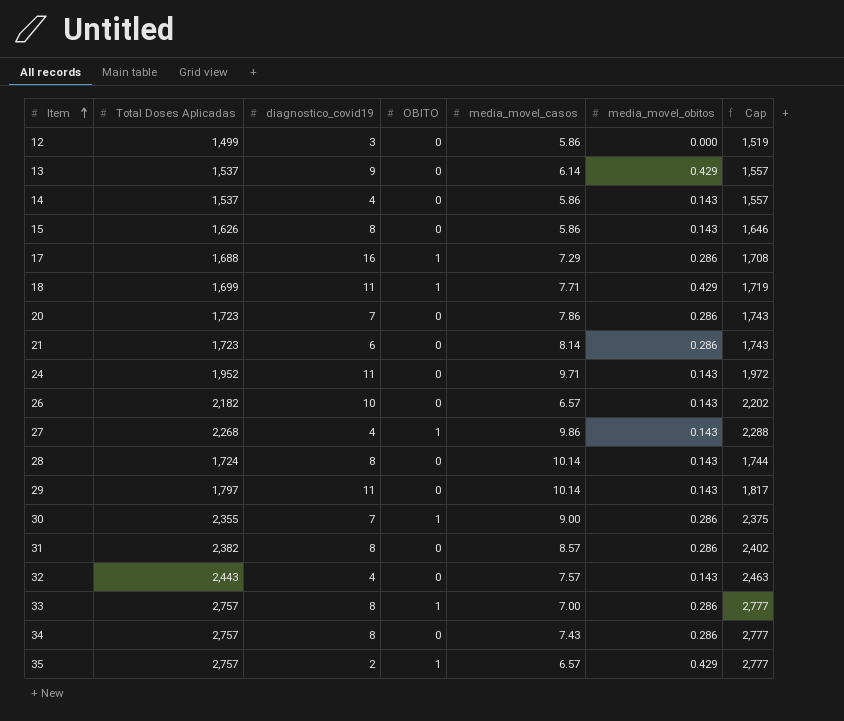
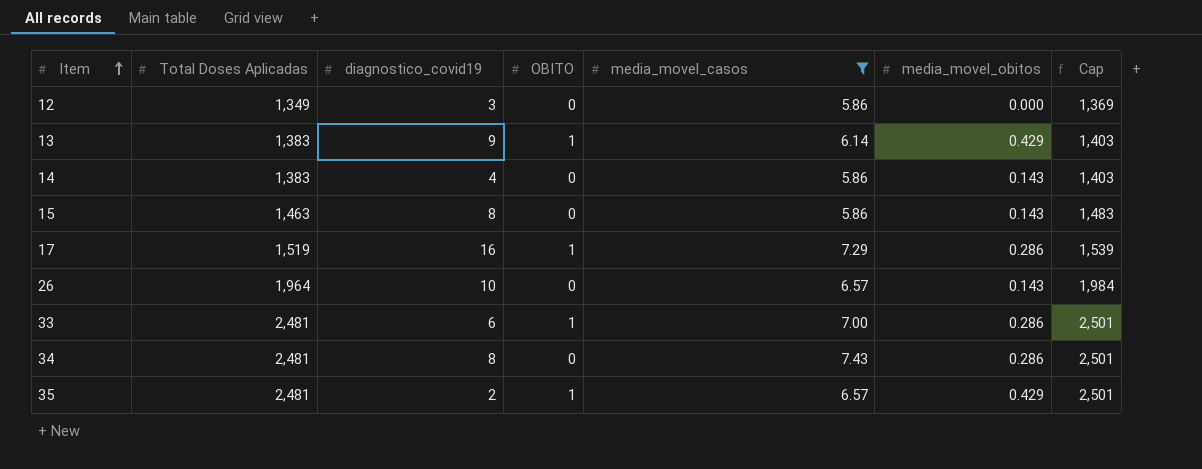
filter: none -> media_movel_casos <= 7.43
12 | Total Doses Aplicadas: 1,499 -> 1,349
12 | Cap: 1,519 -> 1,369
13 | Total Doses Aplicadas: 1,537 -> 1,383
13 | OBITO: 0 -> 1
13 | Cap: 1,557 -> 1,403
14 | Total Doses Aplicadas: 1,537 -> 1,383
14 | Cap: 1,557 -> 1,403
15 | Total Doses Aplicadas: 1,626 -> 1,463
15 | Cap: 1,646 -> 1,483
17 | Total Doses Aplicadas: 1,688 -> 1,519
17 | Cap: 1,708 -> 1,539
26 | Total Doses Aplicadas: 2,182 -> 1,964
26 | Cap: 2,202 -> 1,984
33 | Total Doses Aplicadas: 2,757 -> 2,481
33 | diagnostico_covid19: 8 -> 6
33 | Cap: 2,777 -> 2,501
34 | Total Doses Aplicadas: 2,757 -> 2,481
34 | Cap: 2,777 -> 2,501
35 | Total Doses Aplicadas: 2,757 -> 2,481
35 | Cap: 2,777 -> 2,501

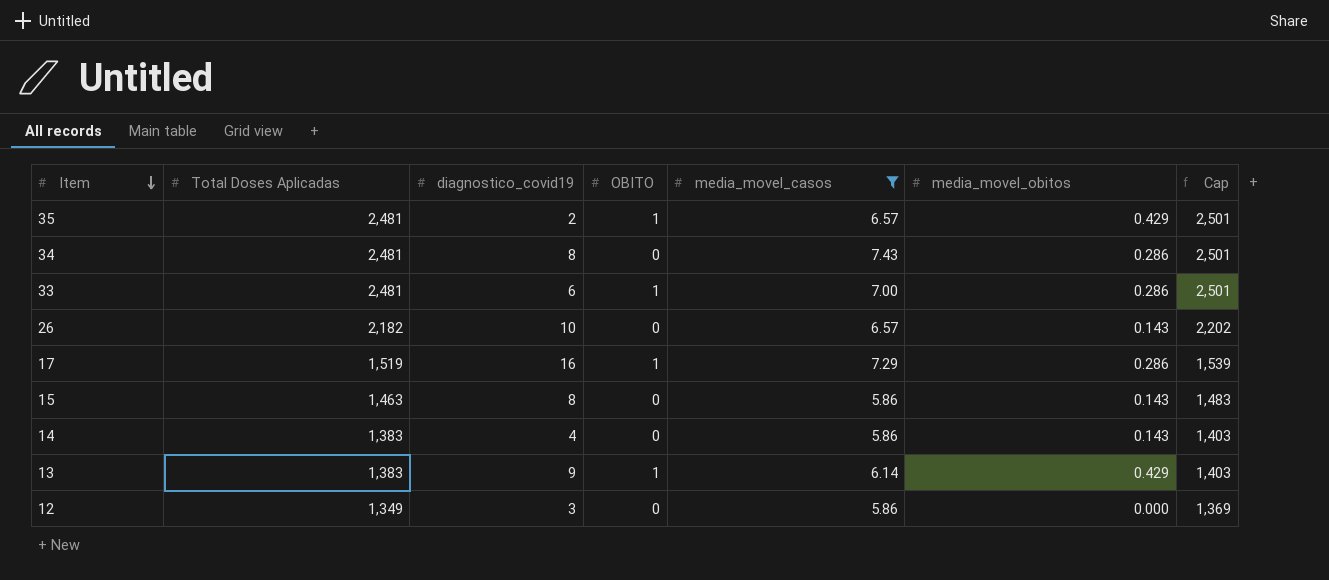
row order: Item ascending -> Item descending
26 | Total Doses Aplicadas: 1,964 -> 2,182
26 | Cap: 1,984 -> 2,202

